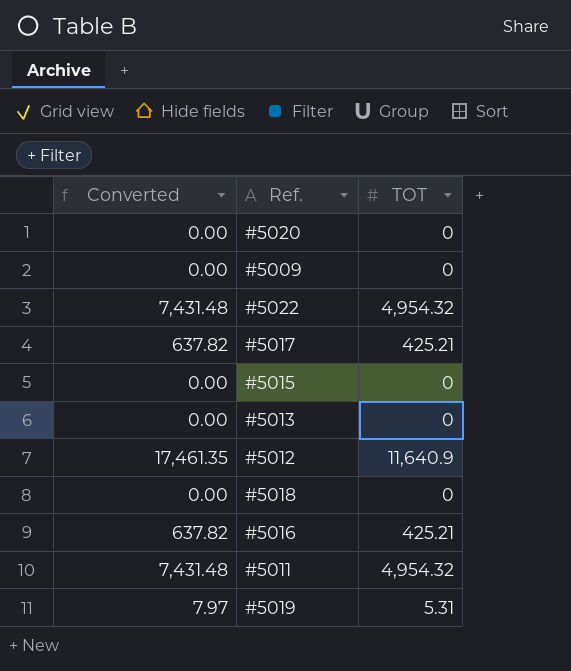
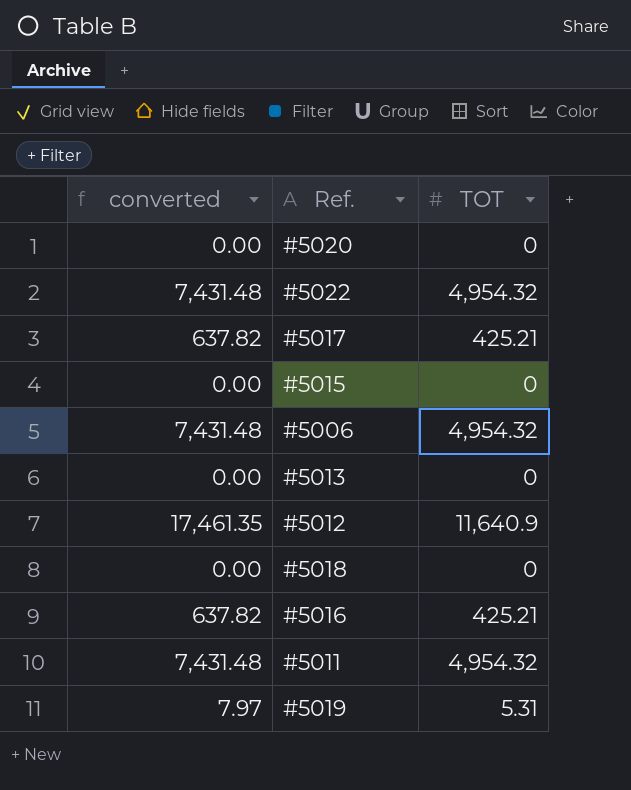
column name: Converted -> converted
row #5009: 0.00 | 0 -> none
row #5006: none -> 7,431.48 | 4,954.32

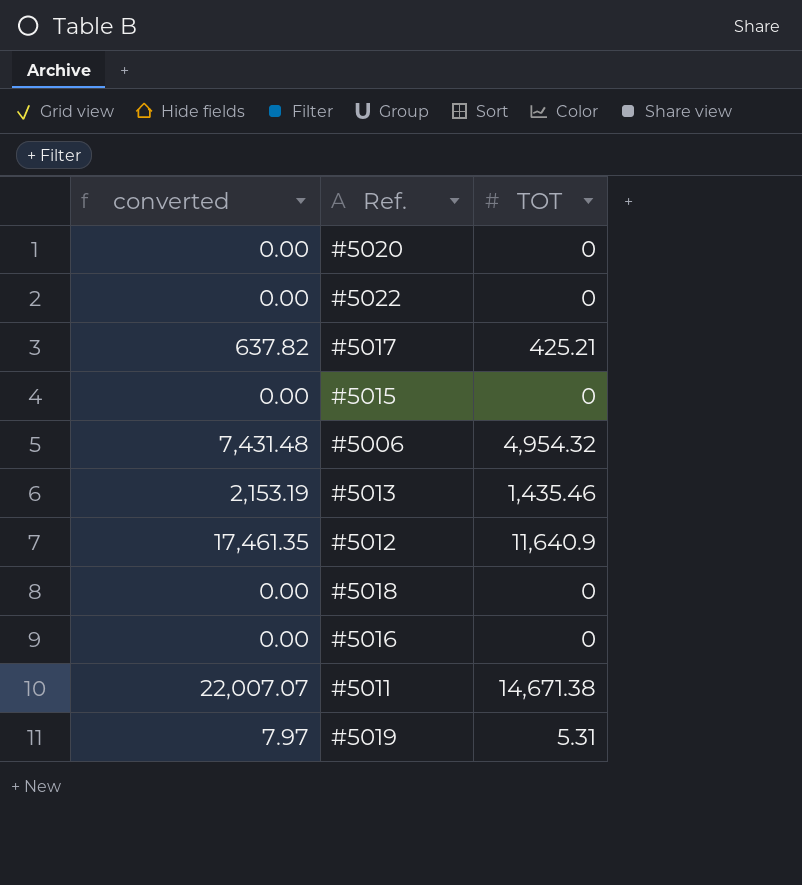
#5022 | converted: 7,431.48 -> 0.00
#5022 | TOT: 4,954.32 -> 0
#5013 | converted: 0.00 -> 2,153.19
#5013 | TOT: 0 -> 1,435.46
#5016 | converted: 637.82 -> 0.00
#5016 | TOT: 425.21 -> 0
#5011 | converted: 7,431.48 -> 22,007.07
#5011 | TOT: 4,954.32 -> 14,671.38

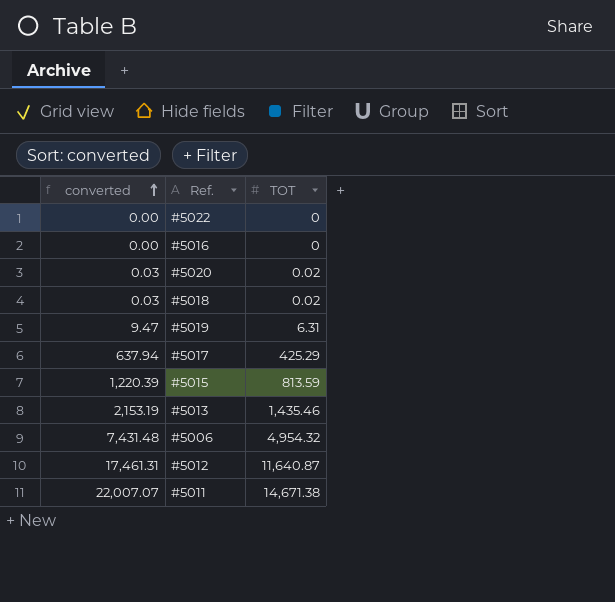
row order: none -> converted ascending
#5020 | converted: 0.00 -> 0.03
#5020 | TOT: 0 -> 0.02
#5018 | converted: 0.00 -> 0.03
#5018 | TOT: 0 -> 0.02
#5019 | converted: 7.97 -> 9.47
#5019 | TOT: 5.31 -> 6.31
#5017 | converted: 637.82 -> 637.94
#5017 | TOT: 425.21 -> 425.29
#5015 | converted: 0.00 -> 1,220.39
#5015 | TOT: 0 -> 813.59
#5012 | converted: 17,461.35 -> 17,461.31
#5012 | TOT: 11,640.9 -> 11,640.87

